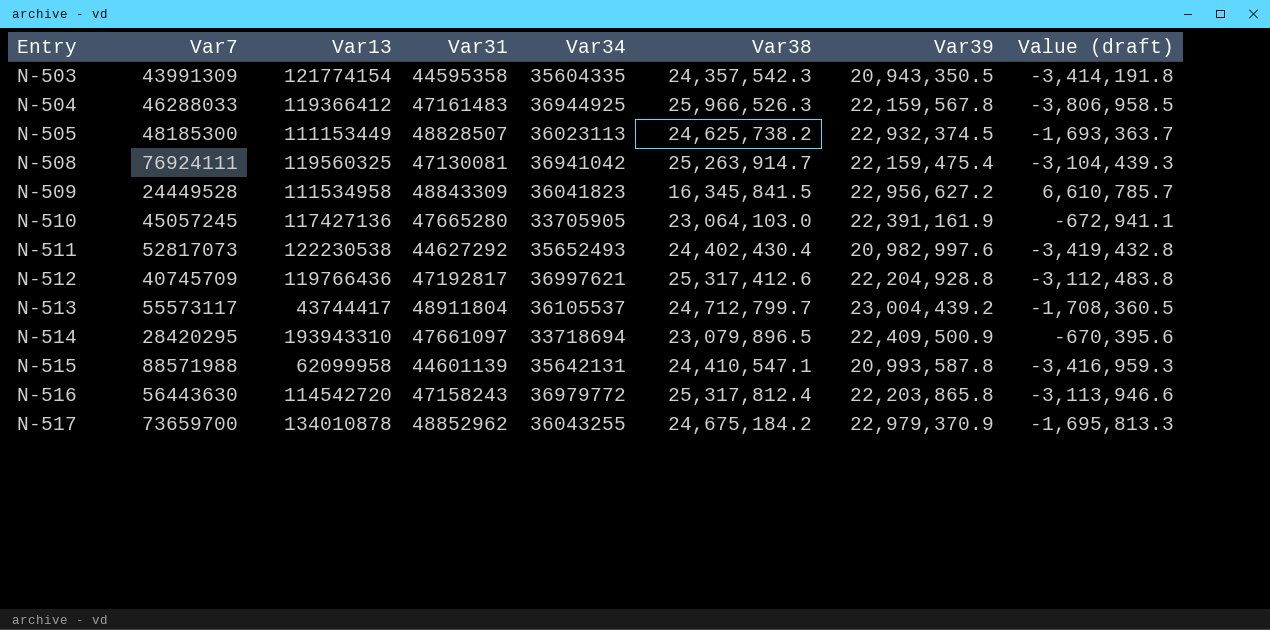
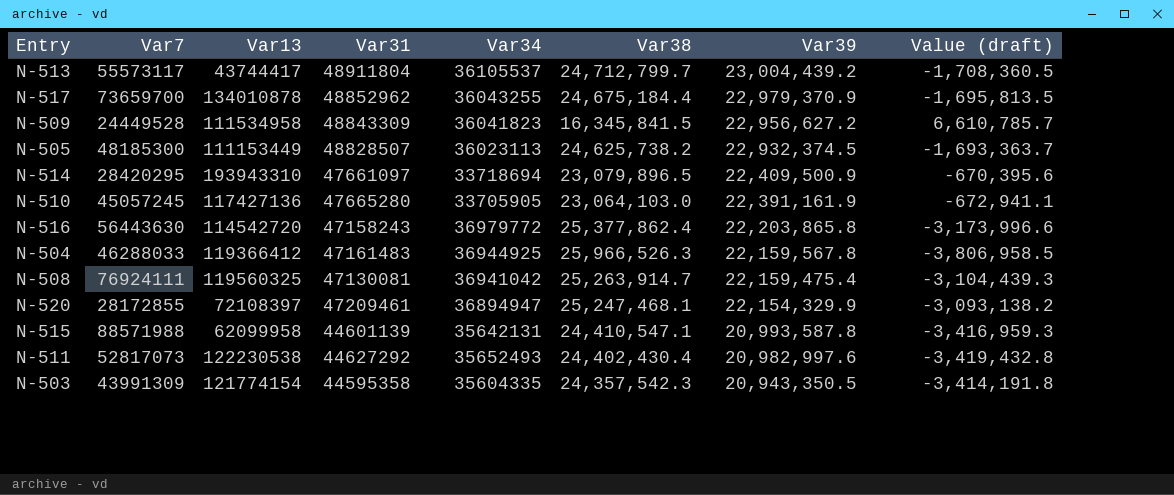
row order: Entry ascending -> Var39 descending
row N-512: 40745709 | 119766436 | 47192817 | 36997621 | 25,317,412.6 | 22,204,928.8 | -3,112,483.8 -> none
N-517 | Var38: 24,675,184.2 -> 24,675,184.4
N-517 | Value (draft): -1,695,813.3 -> -1,695,813.5
N-516 | Var38: 25,317,812.4 -> 25,377,862.4
N-516 | Value (draft): -3,113,946.6 -> -3,173,996.6
row N-520: none -> 28172855 | 72108397 | 47209461 | 36894947 | 25,247,468.1 | 22,154,329.9 | -3,093,138.2

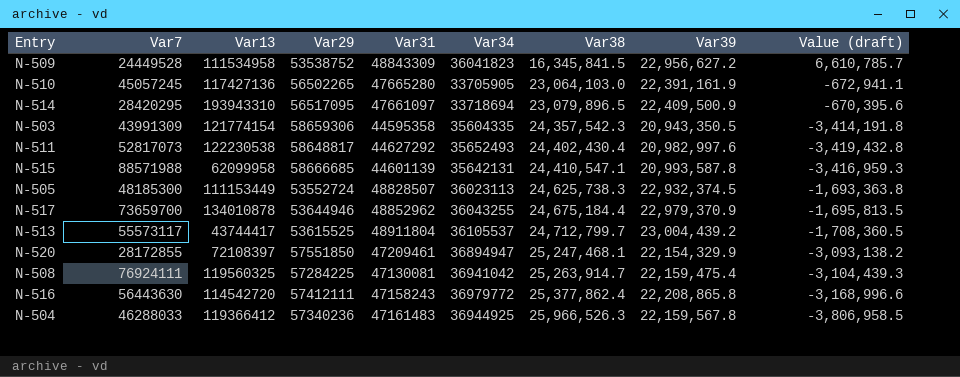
row order: Var39 descending -> Var38 ascending
column Var29 | position: none -> 4
N-505 | Var38: 24,625,738.2 -> 24,625,738.3
N-505 | Value (draft): -1,693,363.7 -> -1,693,363.8
N-516 | Var39: 22,203,865.8 -> 22,208,865.8
N-516 | Value (draft): -3,173,996.6 -> -3,168,996.6

